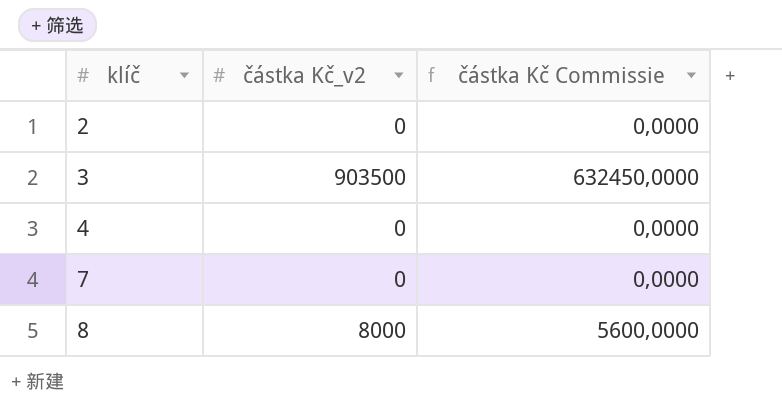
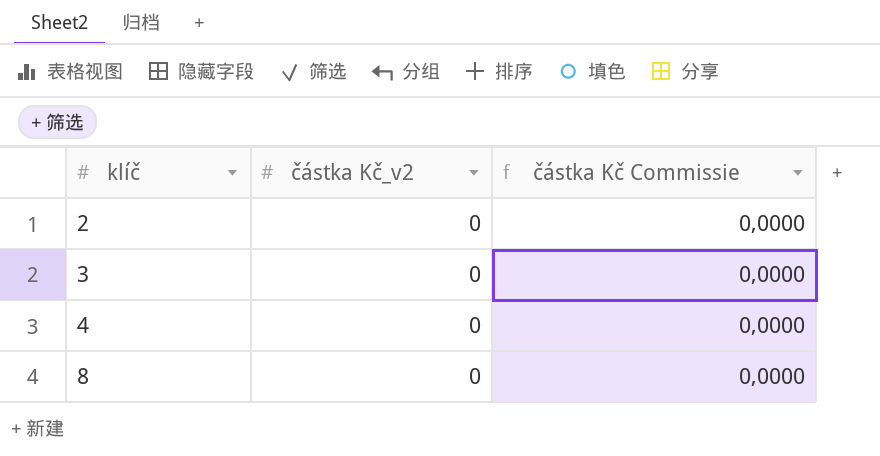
row 7: 0 | 0,0000 -> none
3 | částka Kč_v2: 903500 -> 0
3 | částka Kč Commissie: 632450,0000 -> 0,0000
8 | částka Kč_v2: 8000 -> 0
8 | částka Kč Commissie: 5600,0000 -> 0,0000

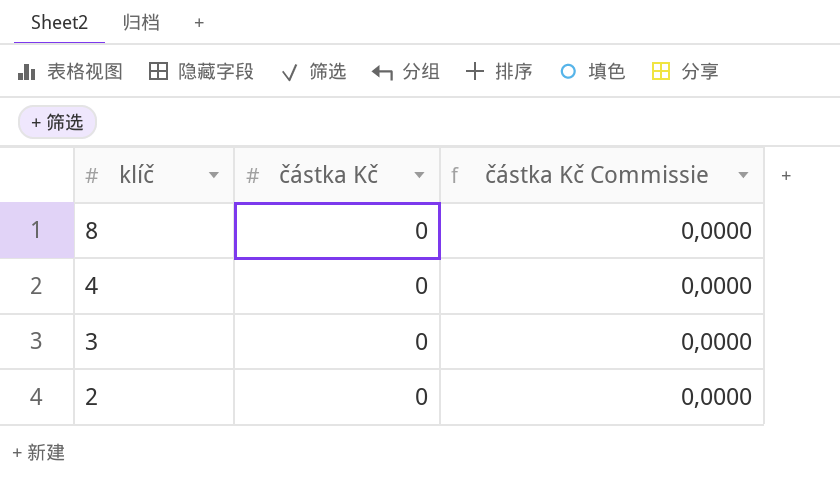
row order: klíč ascending -> klíč descending
column name: částka Kč_v2 -> částka Kč

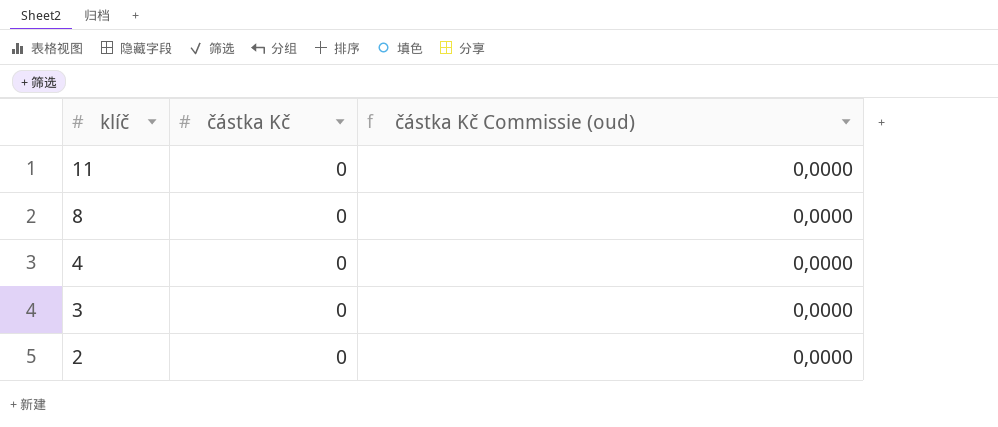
column name: částka Kč Commissie -> částka Kč Commissie (oud)
row 11: none -> 0 | 0,0000

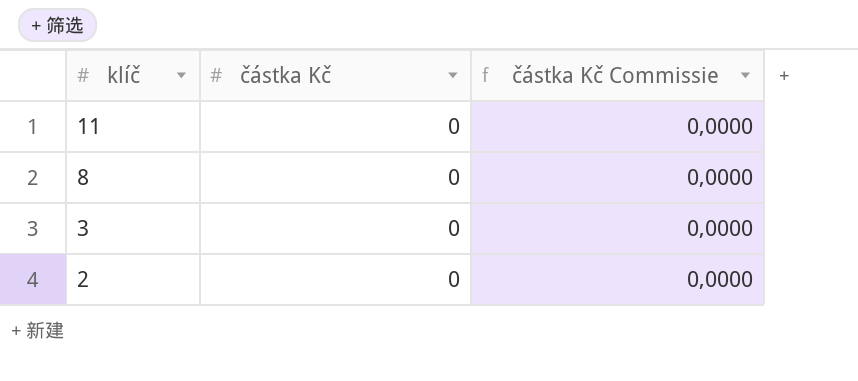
column name: částka Kč Commissie (oud) -> částka Kč Commissie
row 4: 0 | 0,0000 -> none

